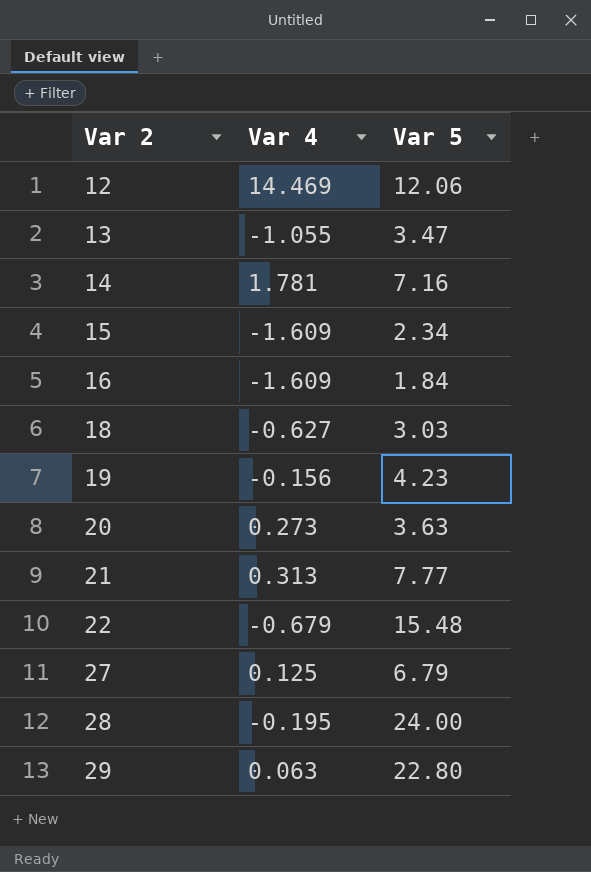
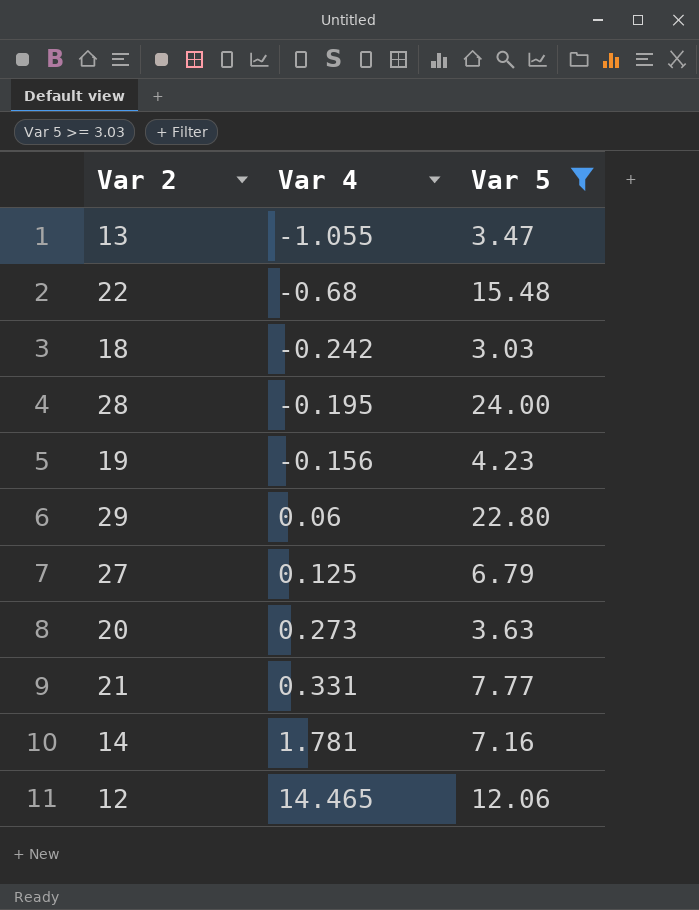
filter: none -> Var 5 >= 3.03
row order: Var 2 ascending -> Var 4 ascending
22 | Var 4: -0.679 -> -0.68
18 | Var 4: -0.627 -> -0.242
29 | Var 4: 0.063 -> 0.06
21 | Var 4: 0.313 -> 0.331
12 | Var 4: 14.469 -> 14.465

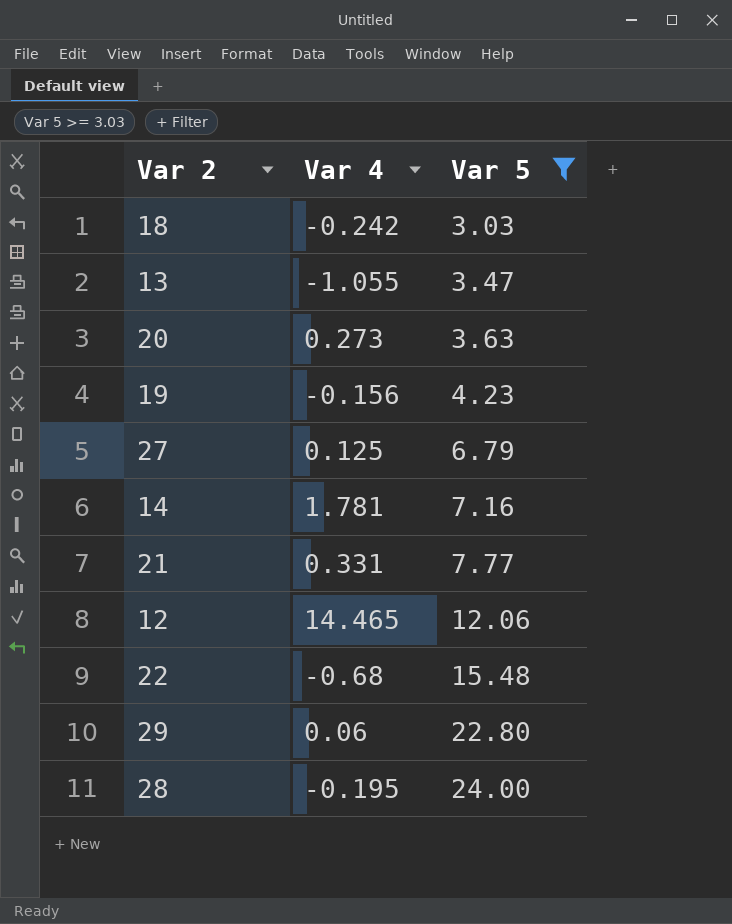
row order: Var 4 ascending -> Var 5 ascending

